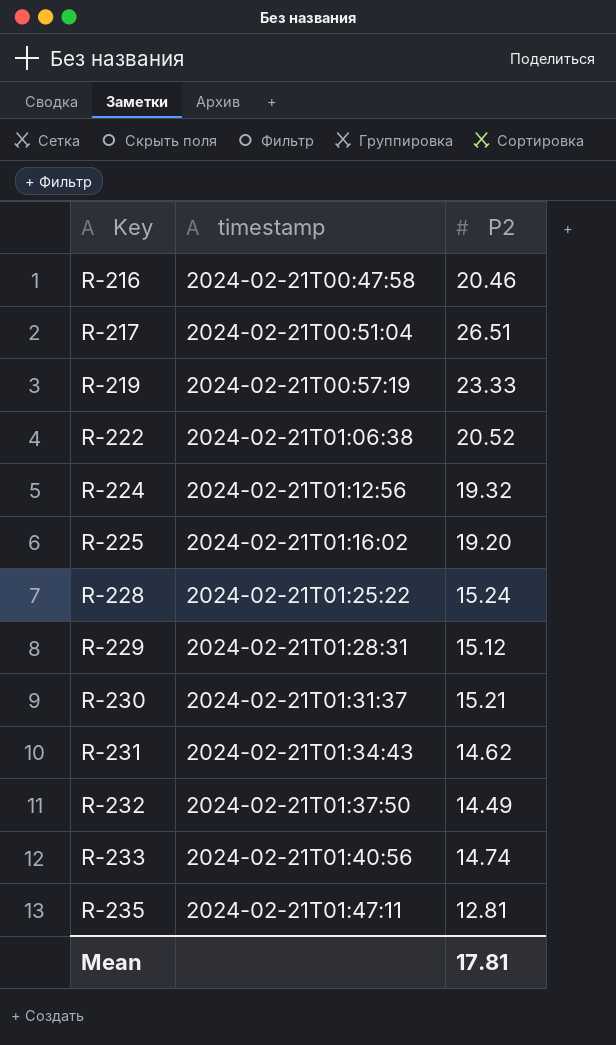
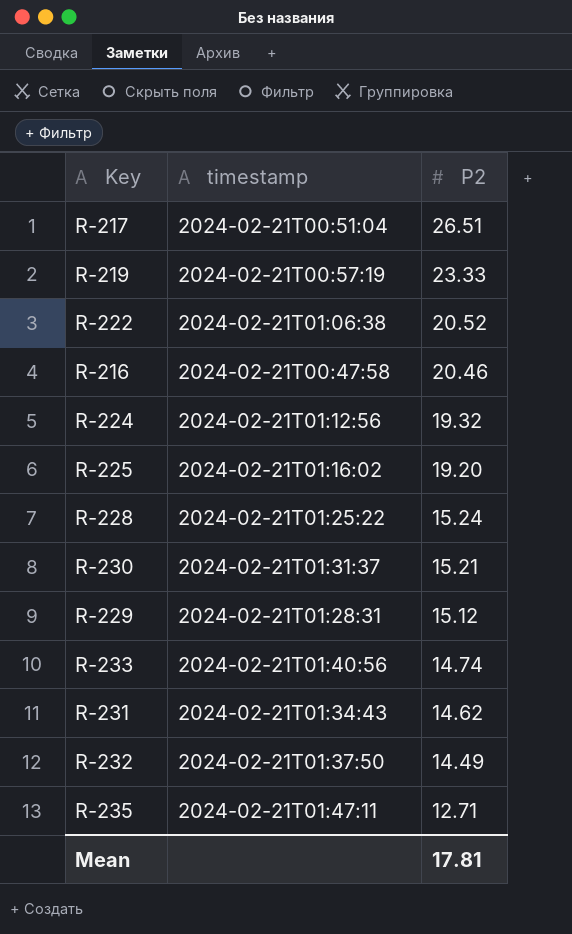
row order: Key ascending -> P2 descending
R-235 | P2: 12.81 -> 12.71

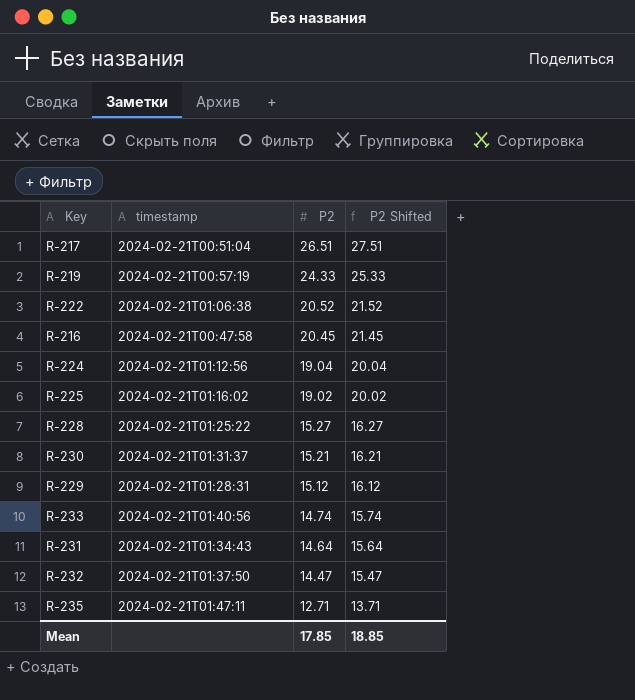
column P2 Shifted | formula: none -> [P2] + 1
R-219 | P2: 23.33 -> 24.33
R-216 | P2: 20.46 -> 20.45
R-224 | P2: 19.32 -> 19.04
R-225 | P2: 19.20 -> 19.02
R-228 | P2: 15.24 -> 15.27
R-231 | P2: 14.62 -> 14.64
R-232 | P2: 14.49 -> 14.47
Mean | P2: 17.81 -> 17.85

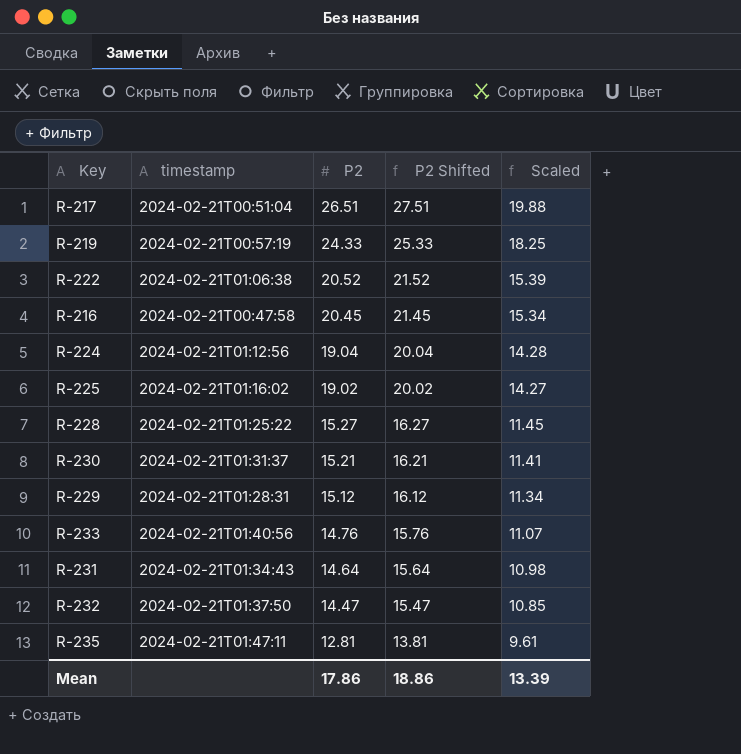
column Scaled | formula: none -> [P2] * 0.75
R-233 | P2: 14.74 -> 14.76
R-233 | P2 Shifted: 15.74 -> 15.76
R-235 | P2: 12.71 -> 12.81
R-235 | P2 Shifted: 13.71 -> 13.81
Mean | P2: 17.85 -> 17.86
Mean | P2 Shifted: 18.85 -> 18.86

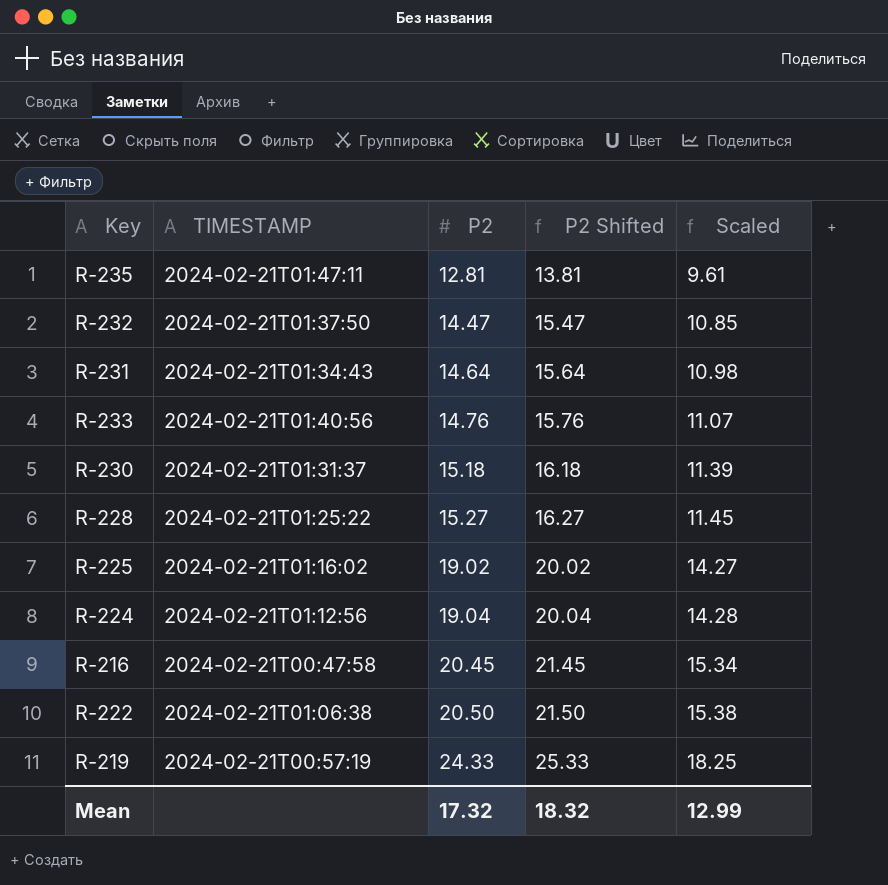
row order: P2 descending -> P2 ascending
column name: timestamp -> TIMESTAMP
row R-217: 2024-02-21T00:51:04 | 26.51 | 27.51 | 19.88 -> none
row R-229: 2024-02-21T01:28:31 | 15.12 | 16.12 | 11.34 -> none
R-230 | P2: 15.21 -> 15.18
R-230 | P2 Shifted: 16.21 -> 16.18
R-230 | Scaled: 11.41 -> 11.39
R-222 | P2: 20.52 -> 20.50
R-222 | P2 Shifted: 21.52 -> 21.50
R-222 | Scaled: 15.39 -> 15.38
Mean | P2: 17.86 -> 17.32
Mean | P2 Shifted: 18.86 -> 18.32
Mean | Scaled: 13.39 -> 12.99

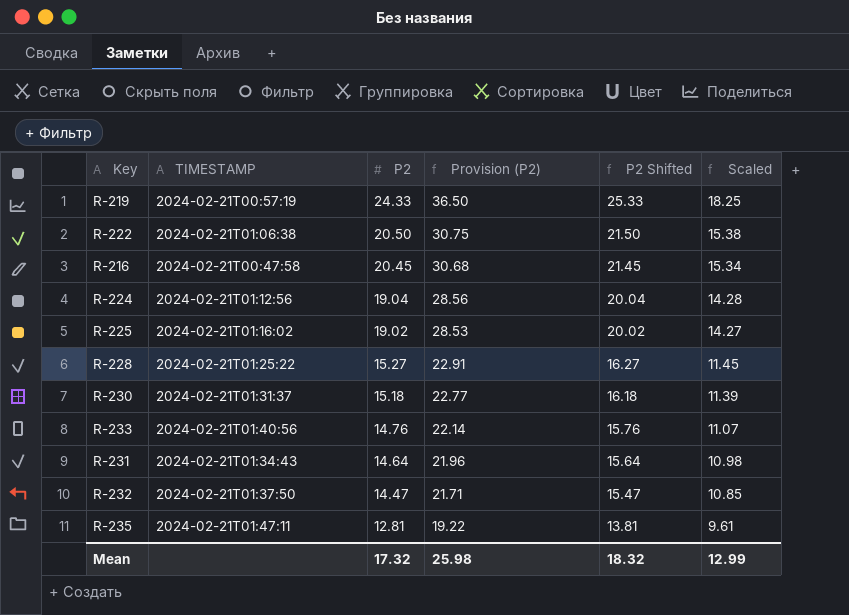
row order: P2 ascending -> P2 descending
column Provision (P2) | formula: none -> [P2] * 1.5

